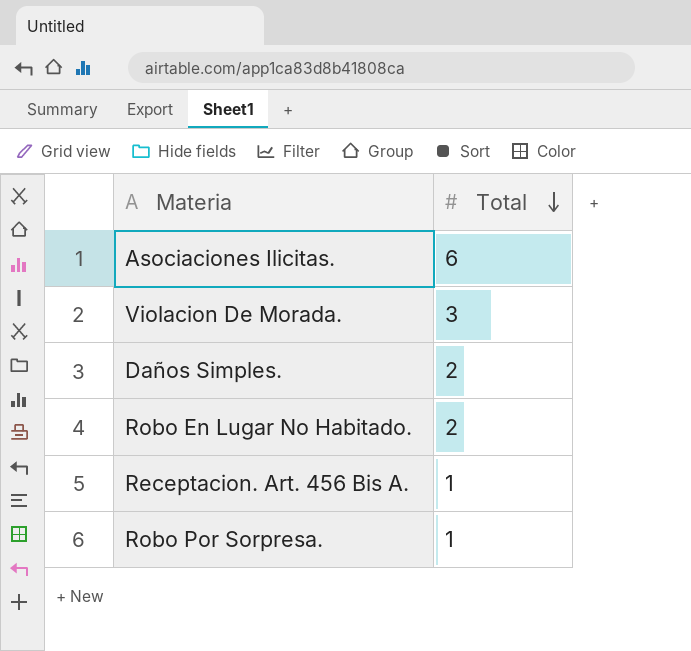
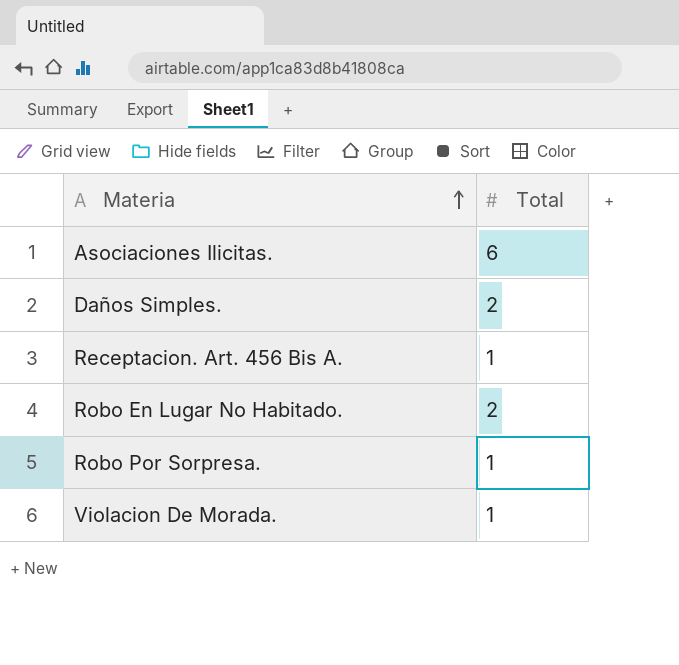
row order: Total descending -> Materia ascending
Violacion De Morada. | Total: 3 -> 1

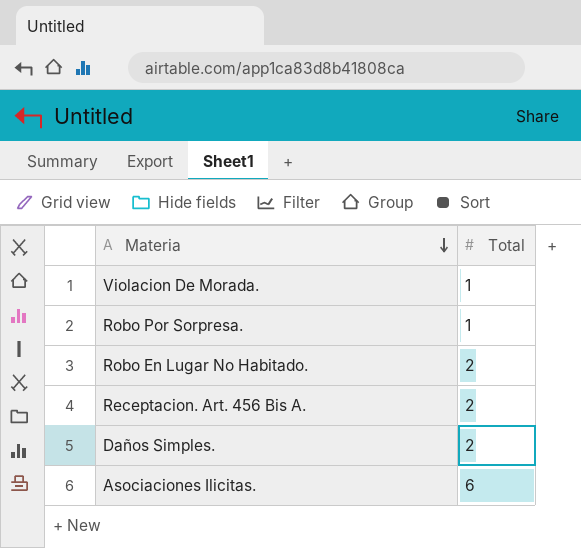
row order: Materia ascending -> Materia descending
Receptacion. Art. 456 Bis A. | Total: 1 -> 2

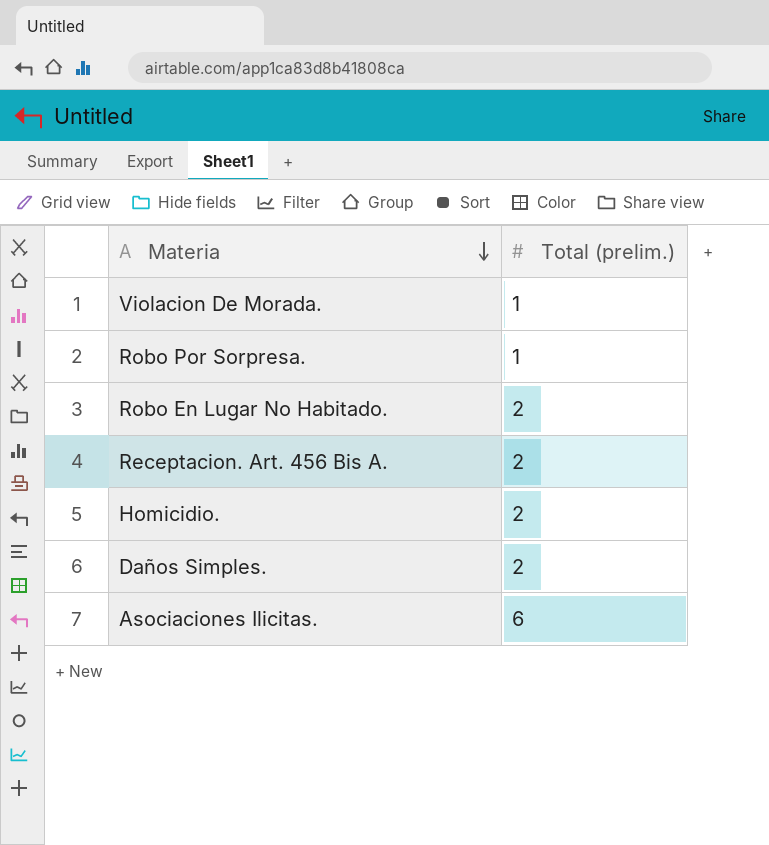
column name: Total -> Total (prelim.)
row Homicidio.: none -> 2

